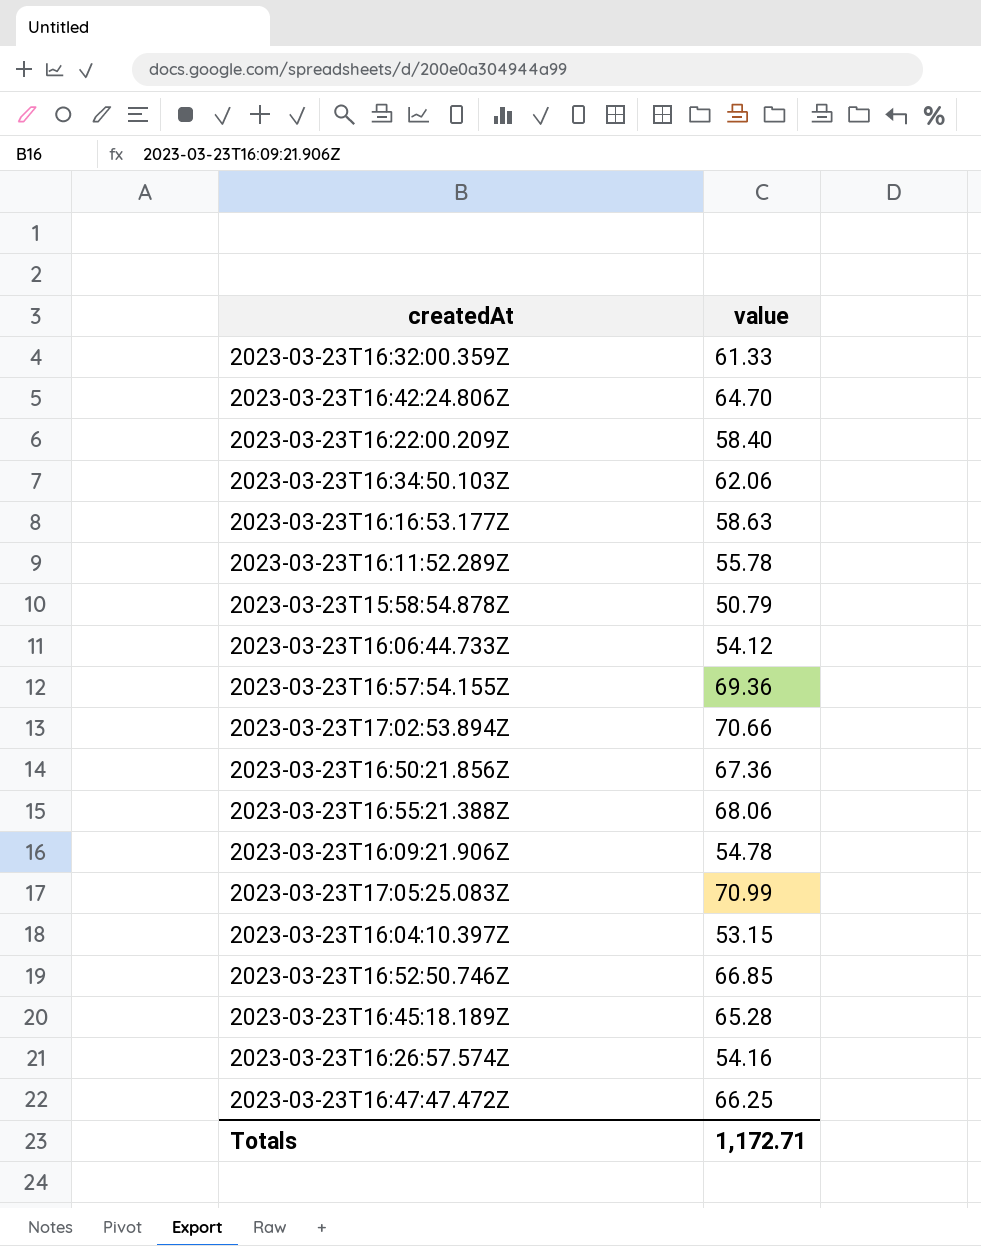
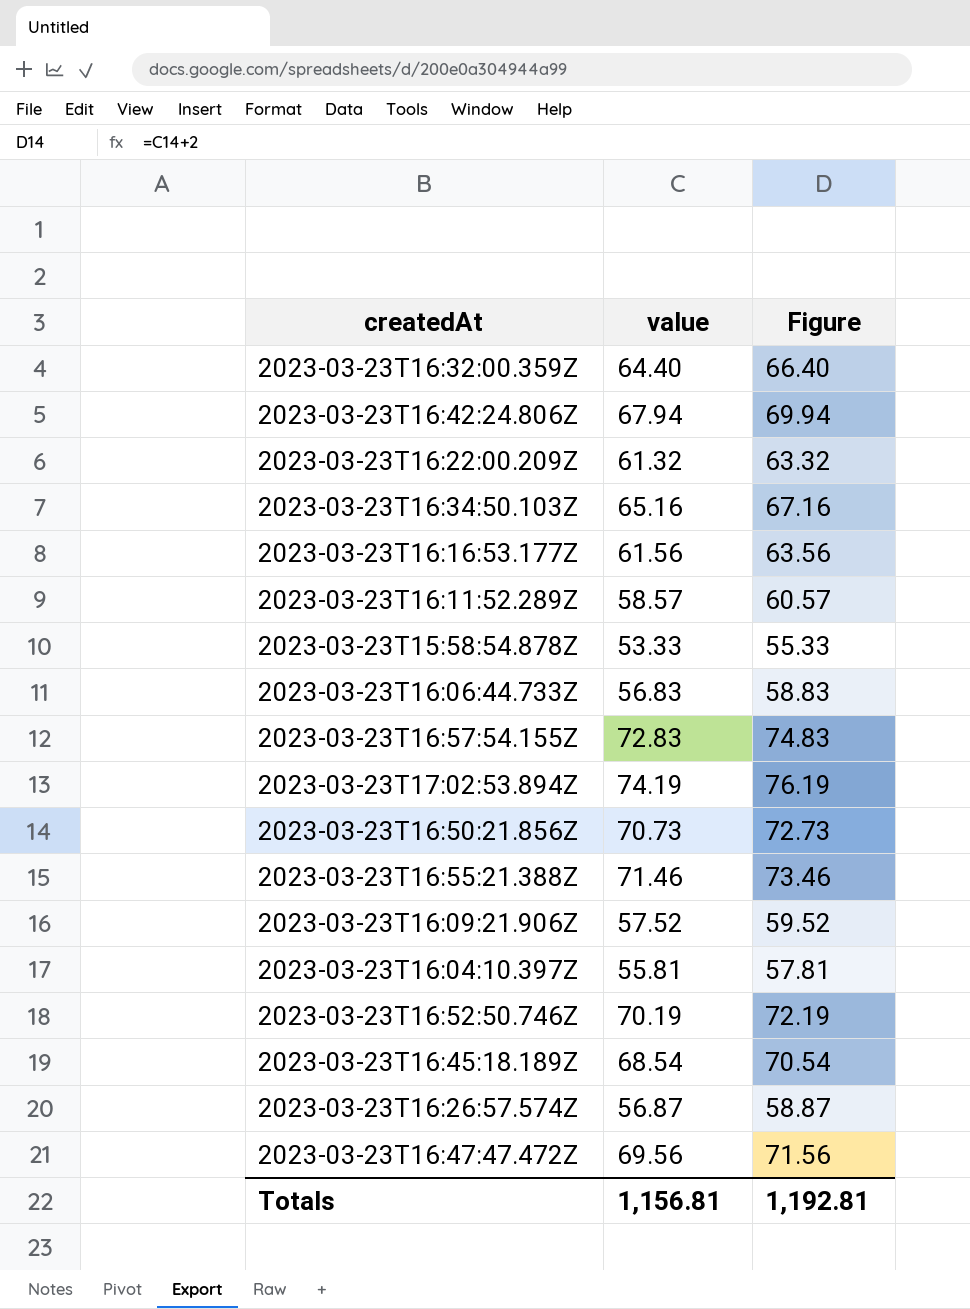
column Figure | formula: none -> [value] + 2
row 2023-03-23T17:05:25.083Z: 70.99 -> none
2023-03-23T16:32:00.359Z | value: 61.33 -> 64.40
2023-03-23T16:42:24.806Z | value: 64.70 -> 67.94
2023-03-23T16:22:00.209Z | value: 58.40 -> 61.32
2023-03-23T16:34:50.103Z | value: 62.06 -> 65.16
2023-03-23T16:16:53.177Z | value: 58.63 -> 61.56
2023-03-23T16:11:52.289Z | value: 55.78 -> 58.57
2023-03-23T15:58:54.878Z | value: 50.79 -> 53.33
2023-03-23T16:06:44.733Z | value: 54.12 -> 56.83
2023-03-23T16:57:54.155Z | value: 69.36 -> 72.83
2023-03-23T17:02:53.894Z | value: 70.66 -> 74.19
2023-03-23T16:50:21.856Z | value: 67.36 -> 70.73
2023-03-23T16:55:21.388Z | value: 68.06 -> 71.46
2023-03-23T16:09:21.906Z | value: 54.78 -> 57.52
2023-03-23T16:04:10.397Z | value: 53.15 -> 55.81
2023-03-23T16:52:50.746Z | value: 66.85 -> 70.19
2023-03-23T16:45:18.189Z | value: 65.28 -> 68.54
2023-03-23T16:26:57.574Z | value: 54.16 -> 56.87
2023-03-23T16:47:47.472Z | value: 66.25 -> 69.56
Totals | value: 1,172.71 -> 1,156.81

